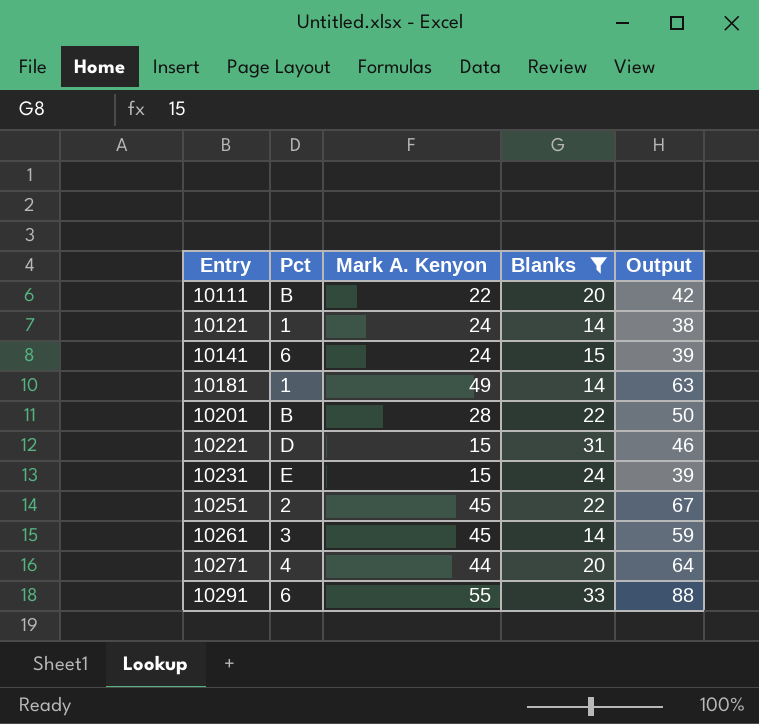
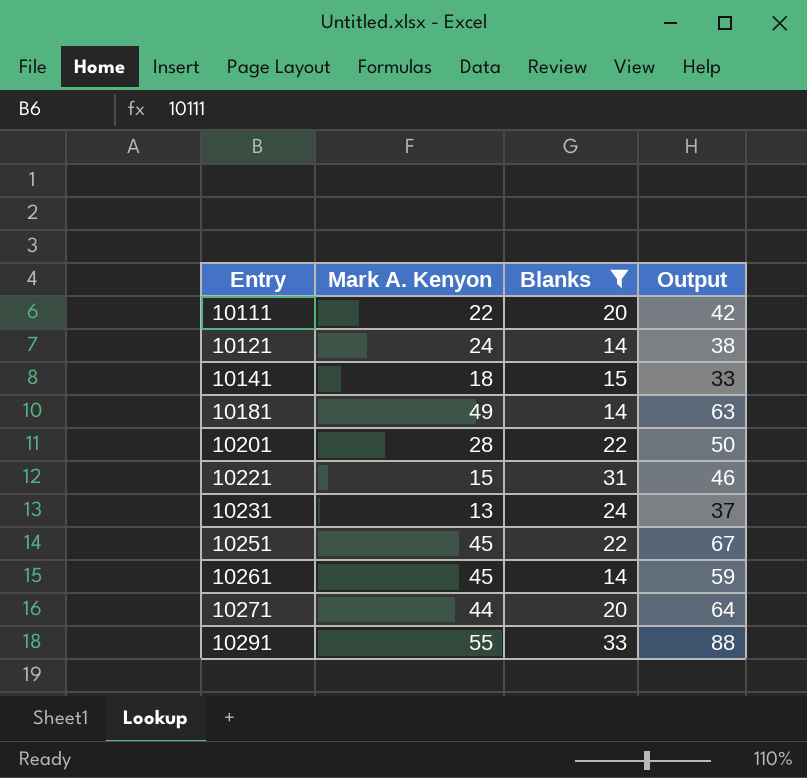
column Pct | position: 2 -> none
10141 | Mark A. Kenyon: 24 -> 18
10141 | Output: 39 -> 33
10231 | Mark A. Kenyon: 15 -> 13
10231 | Output: 39 -> 37

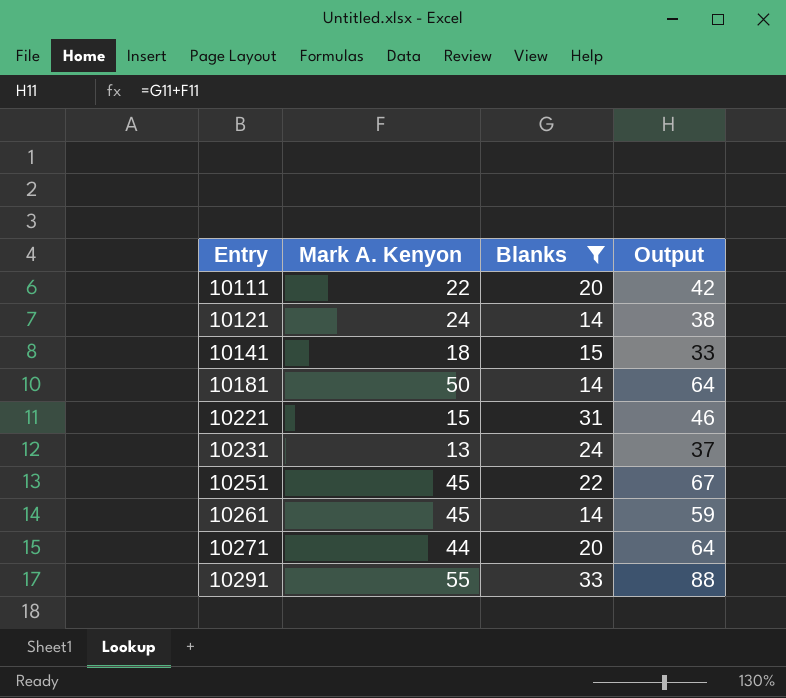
row 10201: 28 | 22 | 50 -> none
10181 | Mark A. Kenyon: 49 -> 50
10181 | Output: 63 -> 64

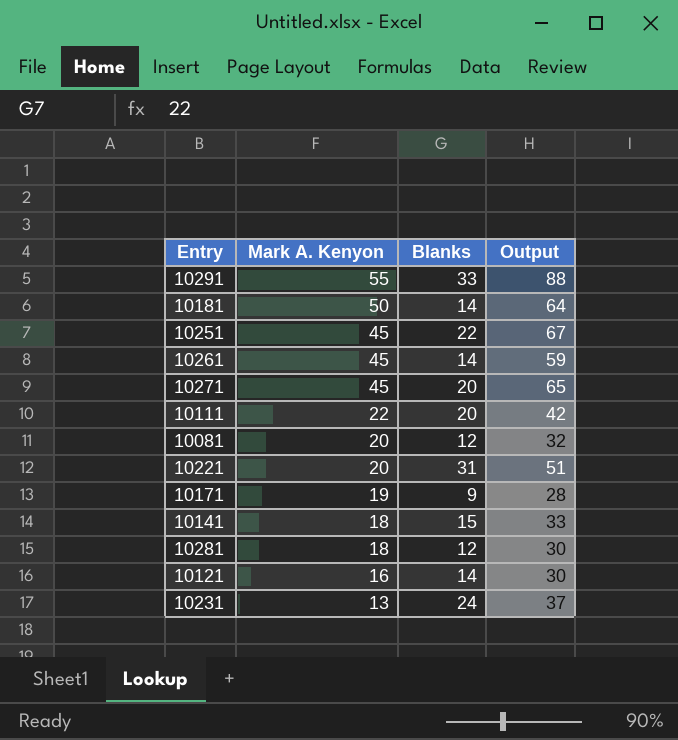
filter: Blanks >= 14 -> none
row order: Entry ascending -> Mark A. Kenyon descending
10271 | Mark A. Kenyon: 44 -> 45
10271 | Output: 64 -> 65
10221 | Mark A. Kenyon: 15 -> 20
10221 | Output: 46 -> 51
10121 | Mark A. Kenyon: 24 -> 16
10121 | Output: 38 -> 30

